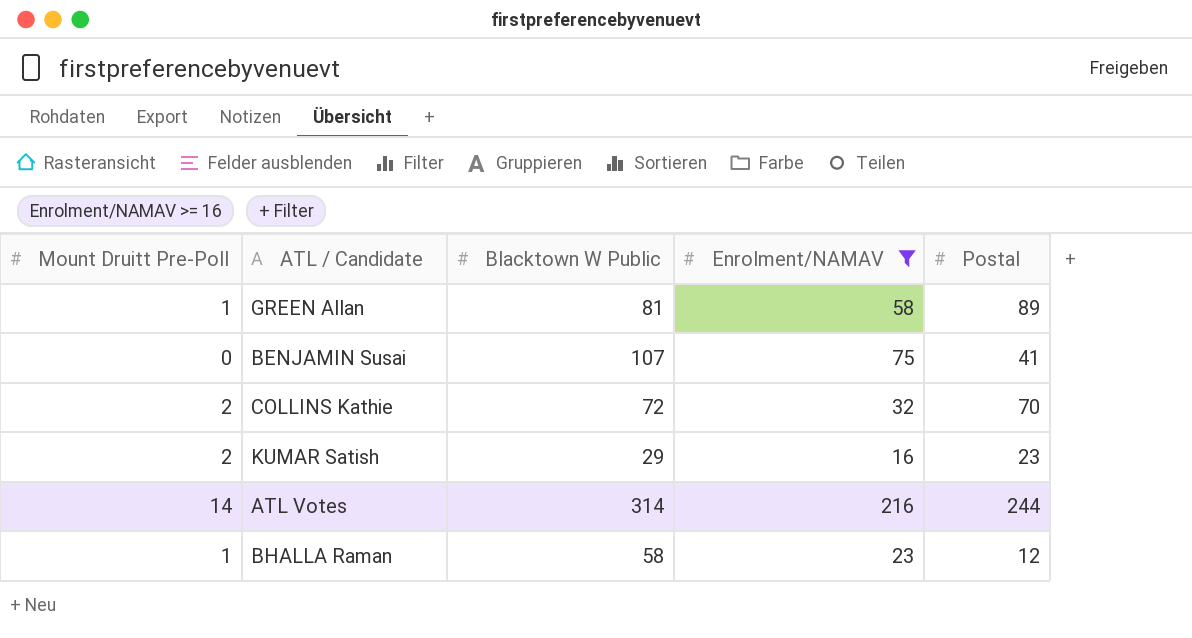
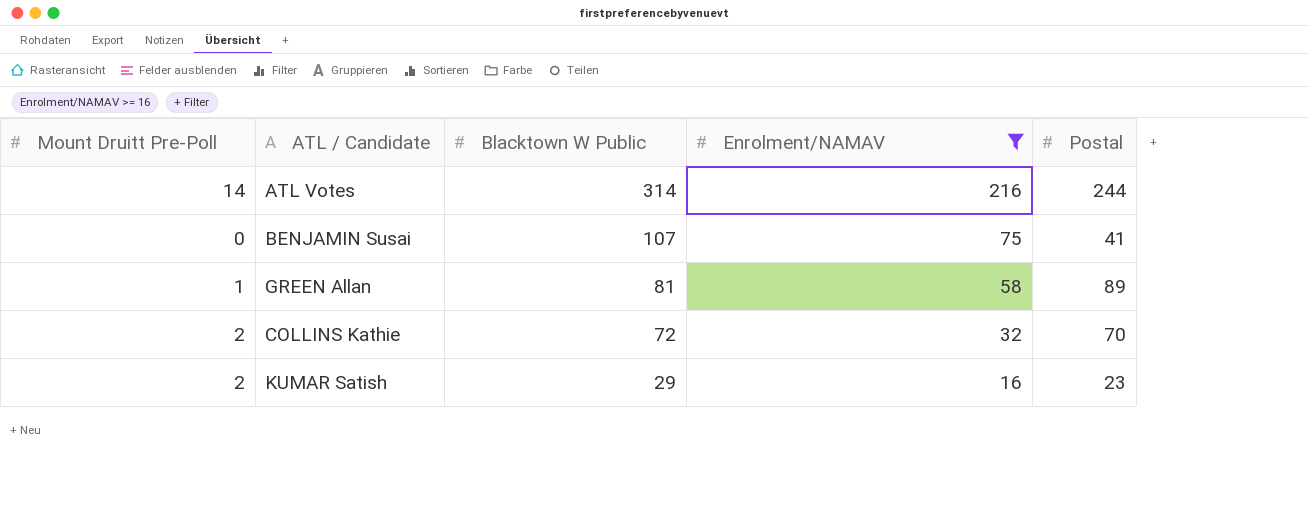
row order: none -> Blacktown W Public descending
row BHALLA Raman: 1 | 58 | 23 | 12 -> none

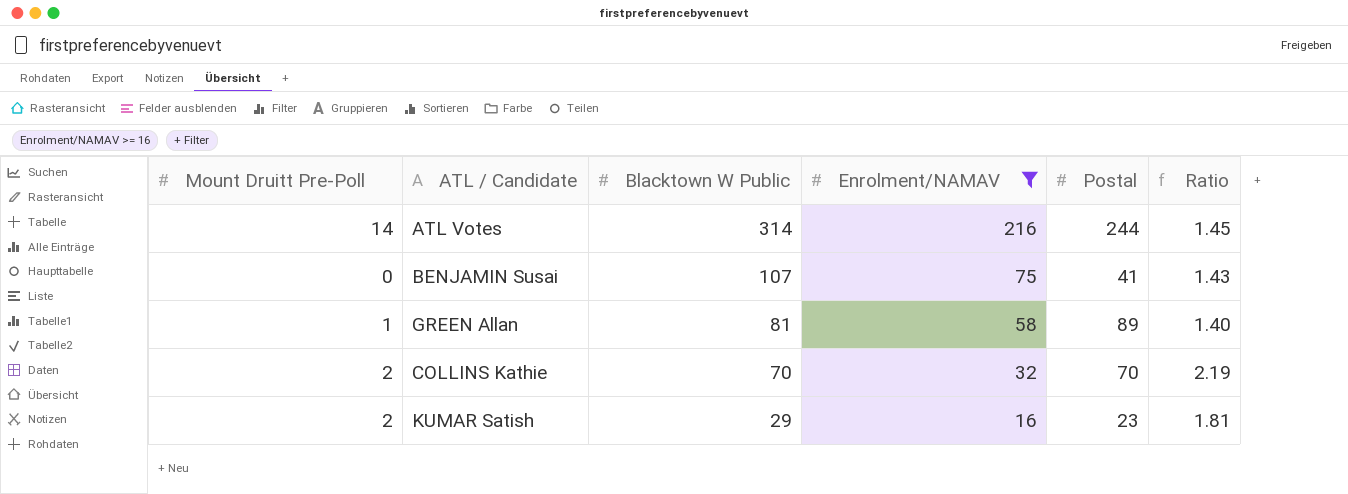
column Ratio | formula: none -> [Blacktown W Public] / [Enrolment/NAMAV]
COLLINS Kathie | Blacktown W Public: 72 -> 70

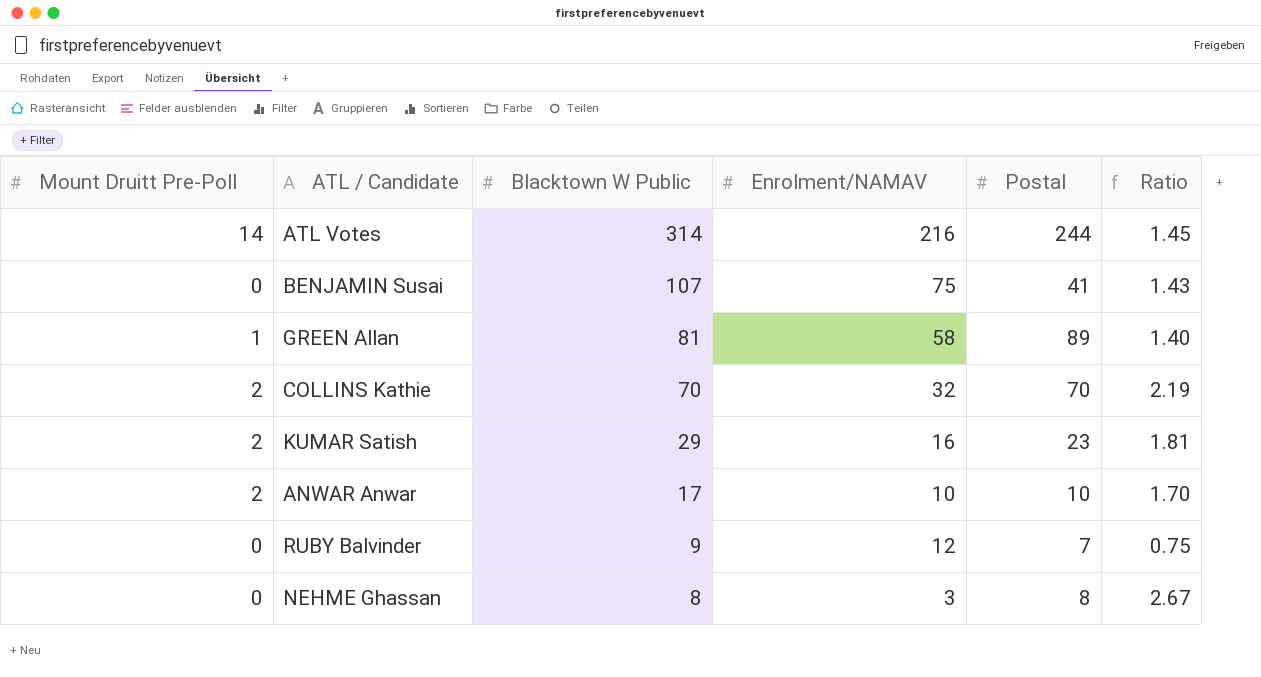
filter: Enrolment/NAMAV >= 16 -> none

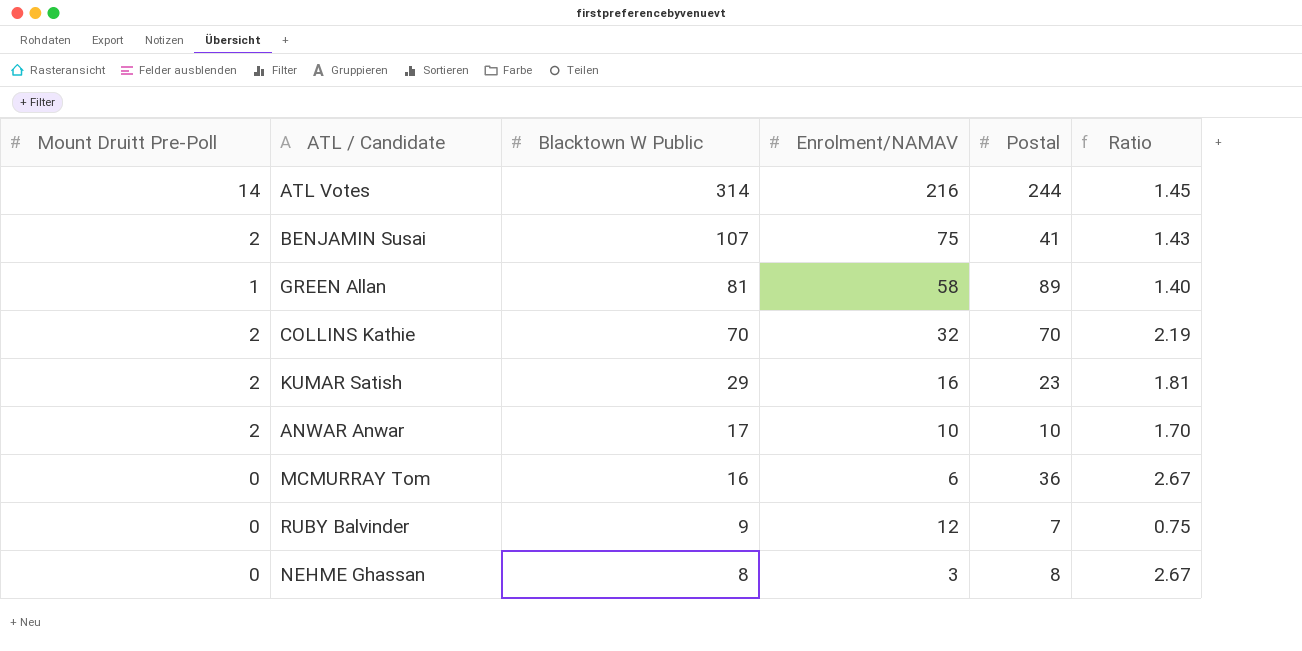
BENJAMIN Susai | Mount Druitt Pre-Poll: 0 -> 2
row MCMURRAY Tom: none -> 0 | 16 | 6 | 36 | 2.67

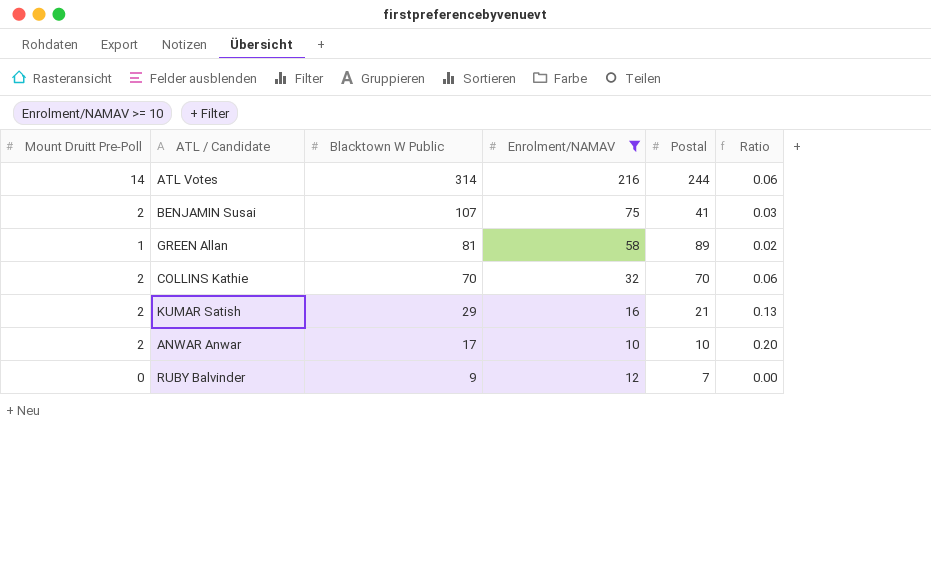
filter: none -> Enrolment/NAMAV >= 10
column Ratio | formula: [Blacktown W Public] / [Enrolment/NAMAV] -> [Mount Druitt Pre-Poll] / [Enrolment/NAMAV]
KUMAR Satish | Postal: 23 -> 21

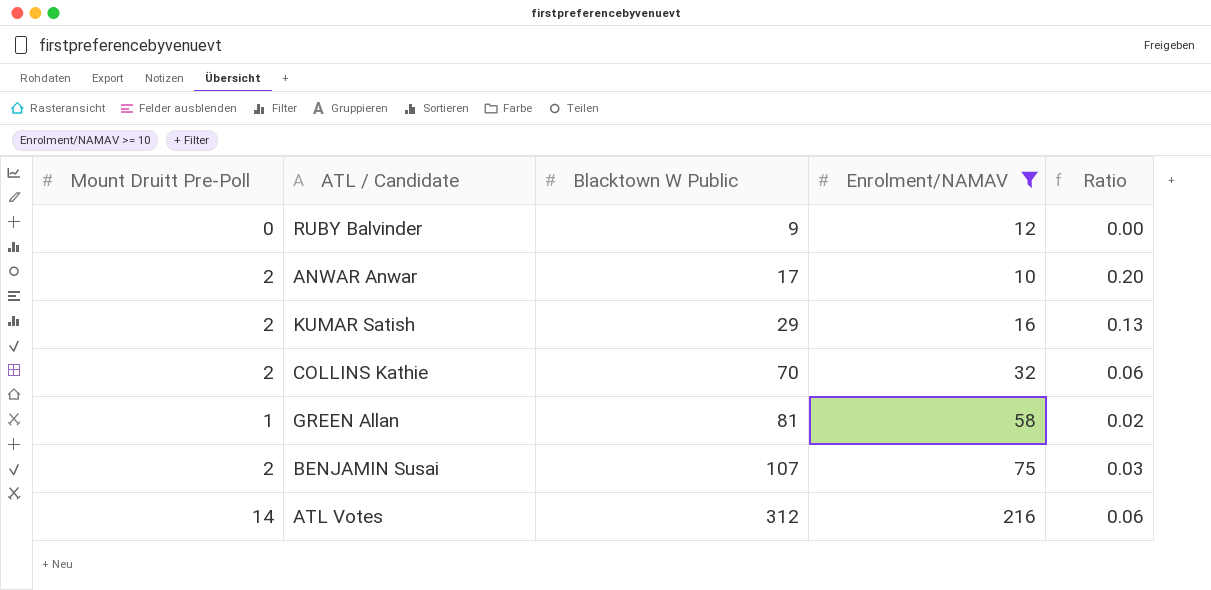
row order: Blacktown W Public descending -> Blacktown W Public ascending
column Postal | position: 5 -> none
ATL Votes | Blacktown W Public: 314 -> 312

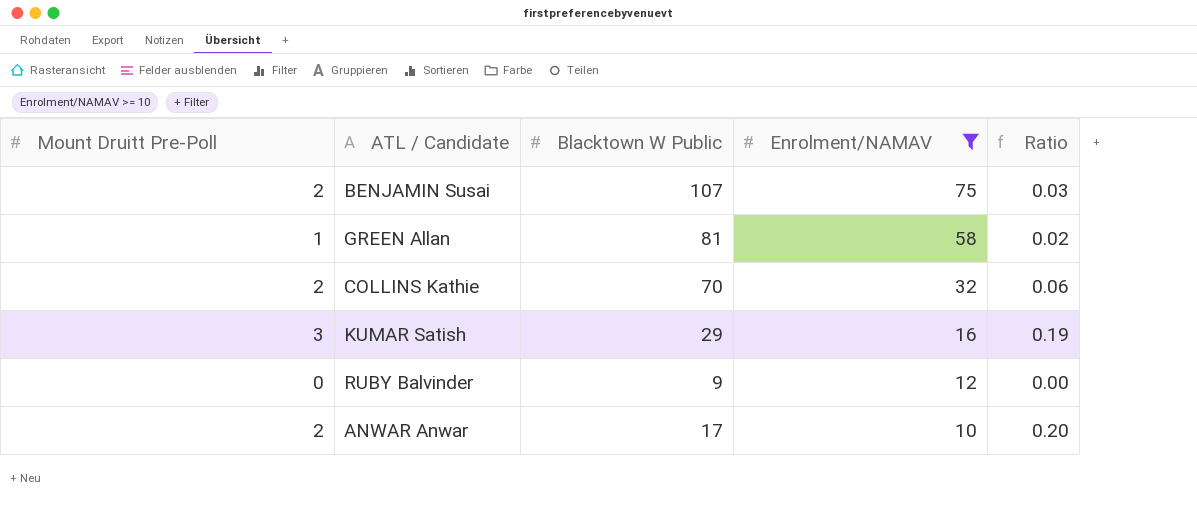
row order: Blacktown W Public ascending -> Enrolment/NAMAV descending
row ATL Votes: 14 | 312 | 216 | 0.06 -> none
KUMAR Satish | Mount Druitt Pre-Poll: 2 -> 3
KUMAR Satish | Ratio: 0.13 -> 0.19

